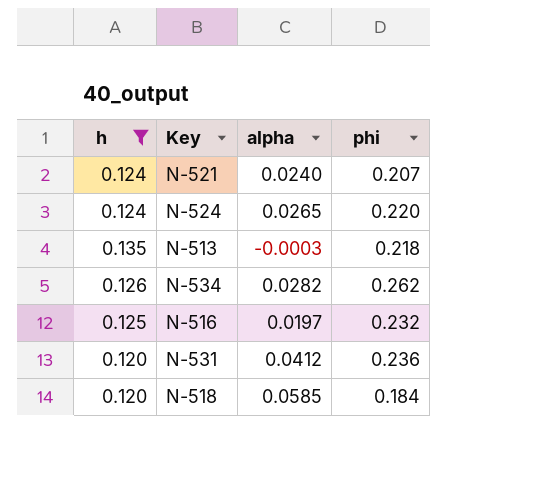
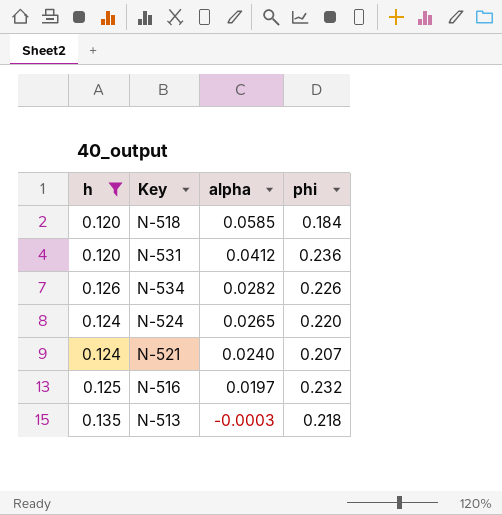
row order: none -> alpha descending
N-534 | phi: 0.262 -> 0.226

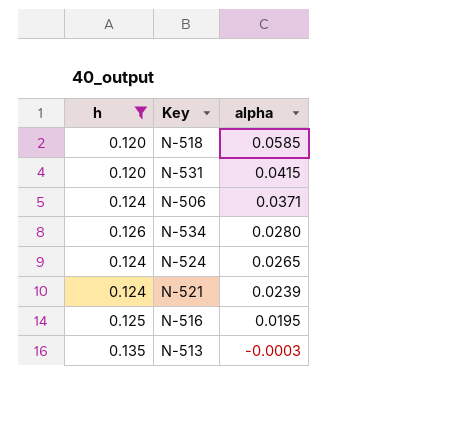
column phi | position: 4 -> none
N-531 | alpha: 0.0412 -> 0.0415
row N-506: none -> 0.124 | 0.0371
N-534 | alpha: 0.0282 -> 0.0280
N-521 | alpha: 0.0240 -> 0.0239
N-516 | alpha: 0.0197 -> 0.0195

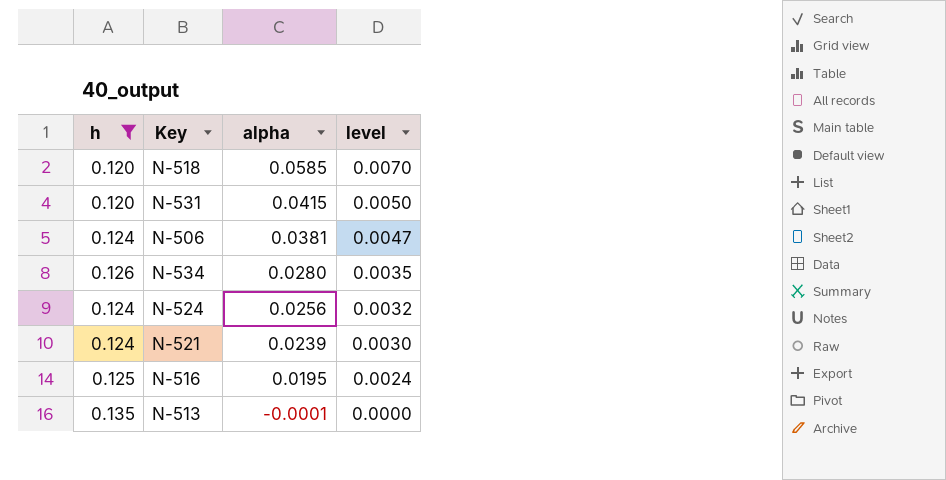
column level | formula: none -> [h] * [alpha]
N-506 | alpha: 0.0371 -> 0.0381
N-524 | alpha: 0.0265 -> 0.0256
N-513 | alpha: -0.0003 -> -0.0001

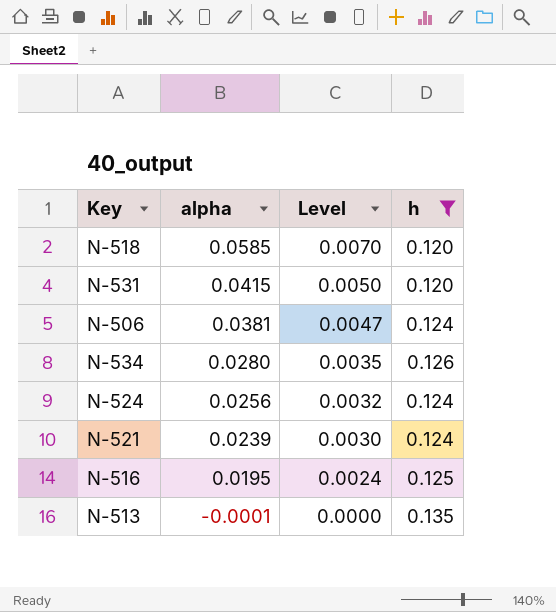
column name: level -> Level
column h | position: 1 -> 4

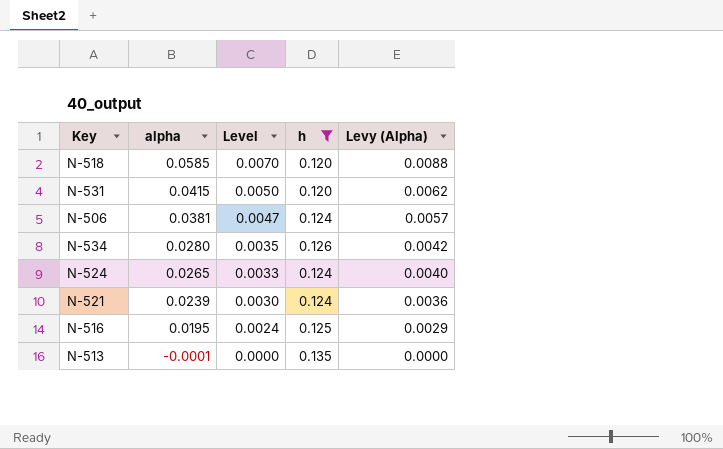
column Levy (Alpha) | formula: none -> [alpha] * 0.15
N-524 | alpha: 0.0256 -> 0.0265
N-524 | Level: 0.0032 -> 0.0033

